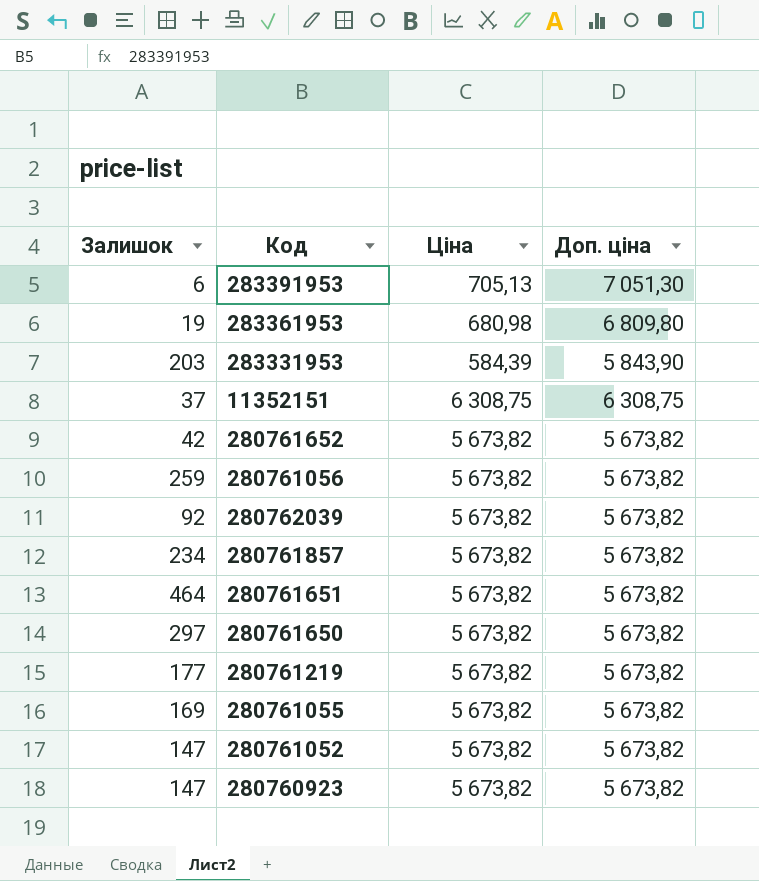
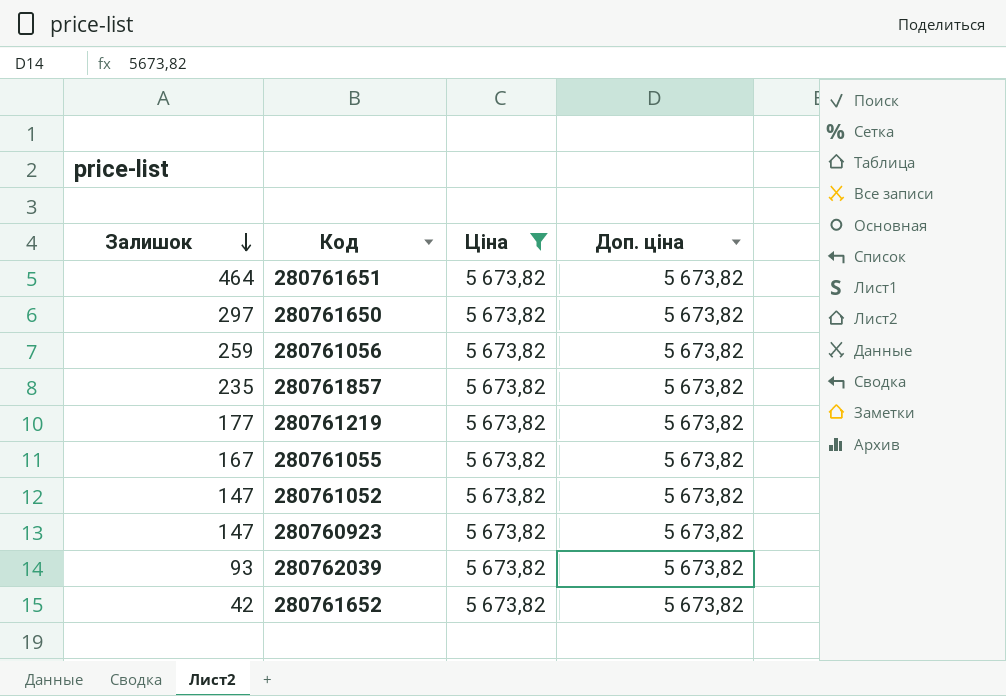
filter: none -> Ціна = 5 673,82
row order: none -> Залишок descending
280761857 | Залишок: 234 -> 235
280761055 | Залишок: 169 -> 167
280762039 | Залишок: 92 -> 93

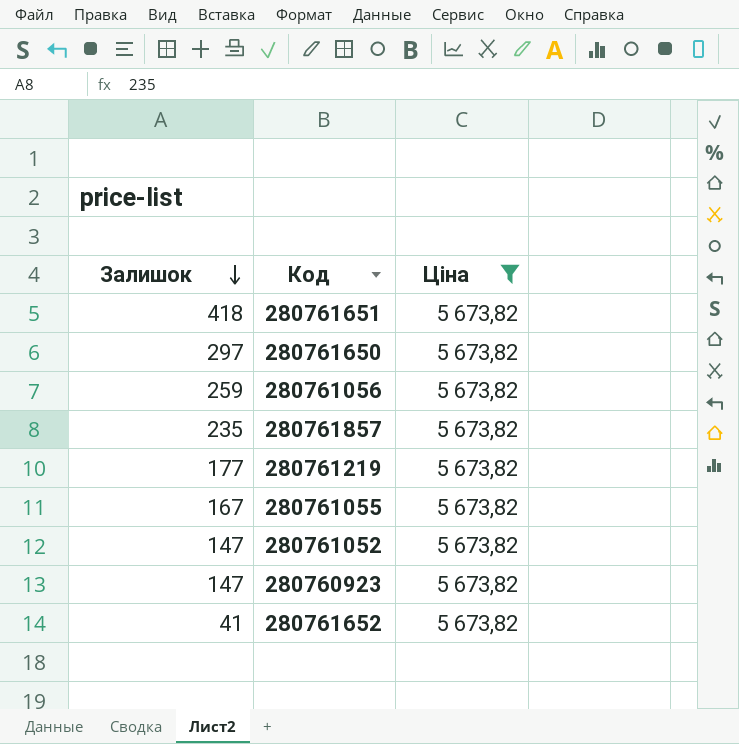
column Доп. ціна | position: 4 -> none
row 280762039: 93 | 5 673,82 | 5 673,82 -> none
280761651 | Залишок: 464 -> 418
280761652 | Залишок: 42 -> 41

